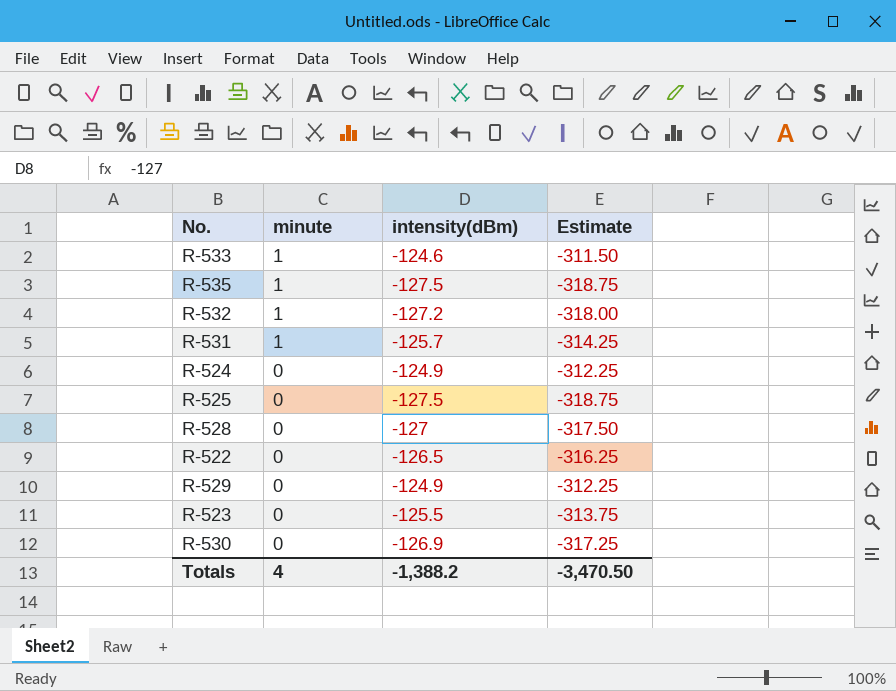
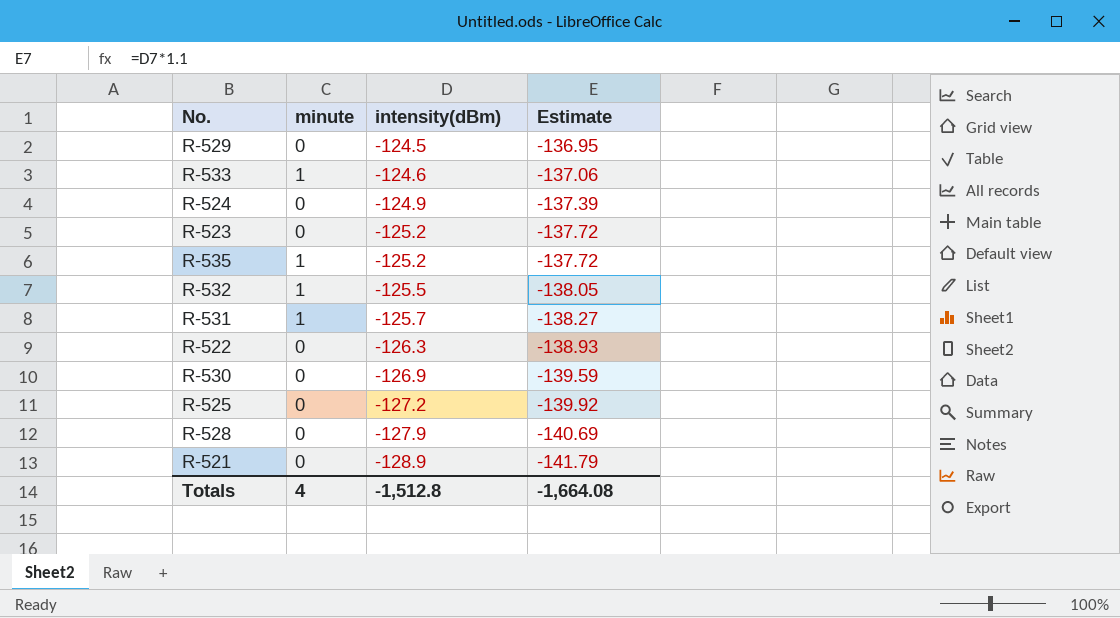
row order: minute descending -> intensity(dBm) descending
column Estimate | formula: [intensity(dBm)] * 2.5 -> [intensity(dBm)] * 1.1
R-529 | intensity(dBm): -124.9 -> -124.5
R-523 | intensity(dBm): -125.5 -> -125.2
R-535 | intensity(dBm): -127.5 -> -125.2
R-532 | intensity(dBm): -127.2 -> -125.5
R-522 | intensity(dBm): -126.5 -> -126.3
R-525 | intensity(dBm): -127.5 -> -127.2
R-528 | intensity(dBm): -127 -> -127.9
row R-521: none -> 0 | -128.9 | -141.79
Totals | intensity(dBm): -1,388.2 -> -1,512.8
Totals | Estimate: -3,470.50 -> -1,664.08

